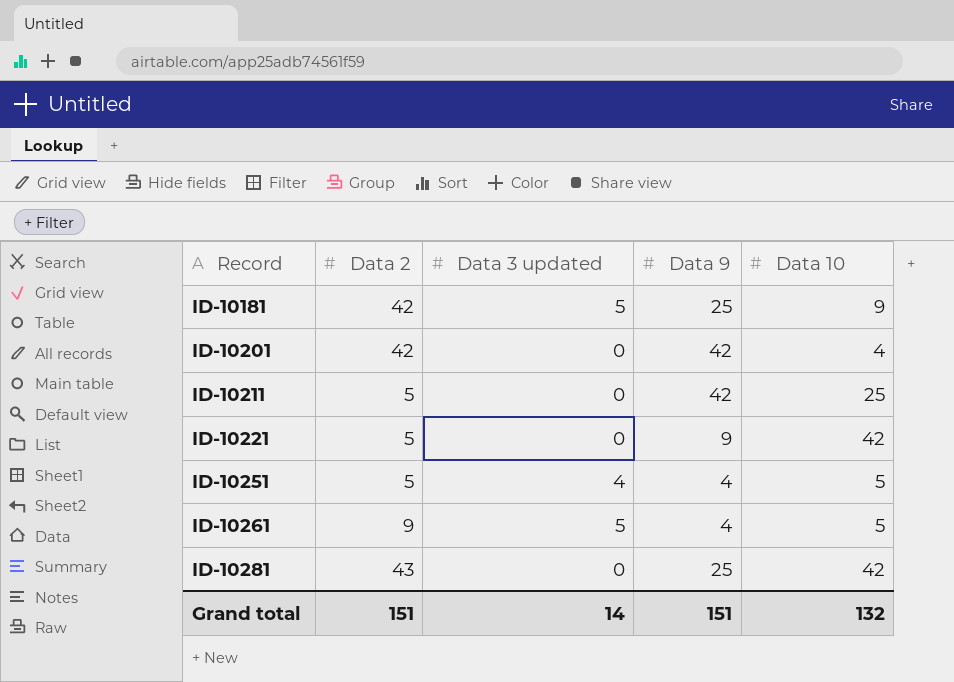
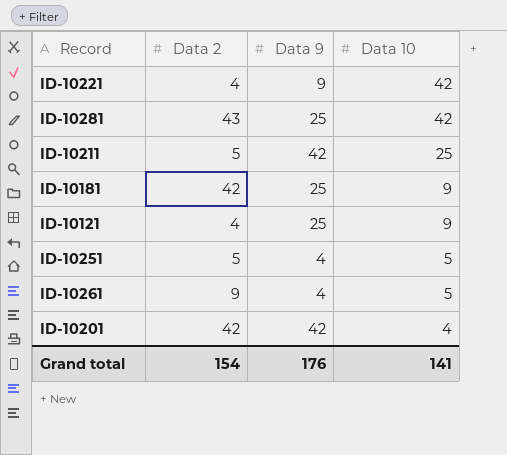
row order: Record ascending -> Data 10 descending
column Data 3 updated | position: 3 -> none
ID-10221 | Data 2: 5 -> 4
row ID-10121: none -> 4 | 25 | 9
Grand total | Data 2: 151 -> 154
Grand total | Data 9: 151 -> 176
Grand total | Data 10: 132 -> 141

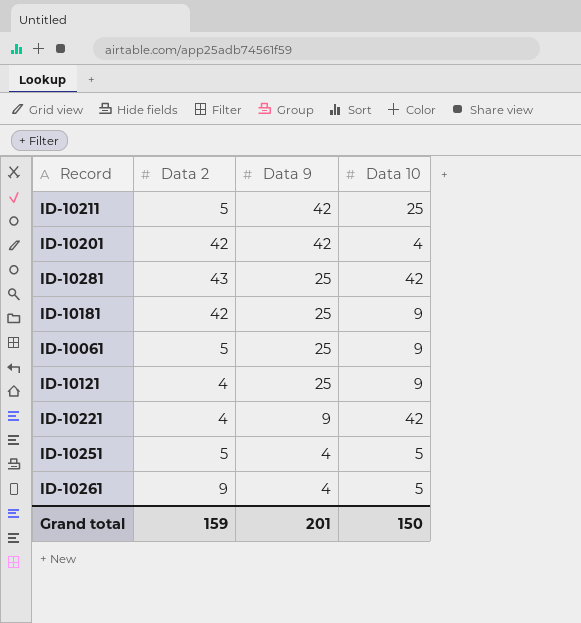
row order: Data 10 descending -> Data 9 descending
row ID-10061: none -> 5 | 25 | 9
Grand total | Data 2: 154 -> 159
Grand total | Data 9: 176 -> 201
Grand total | Data 10: 141 -> 150

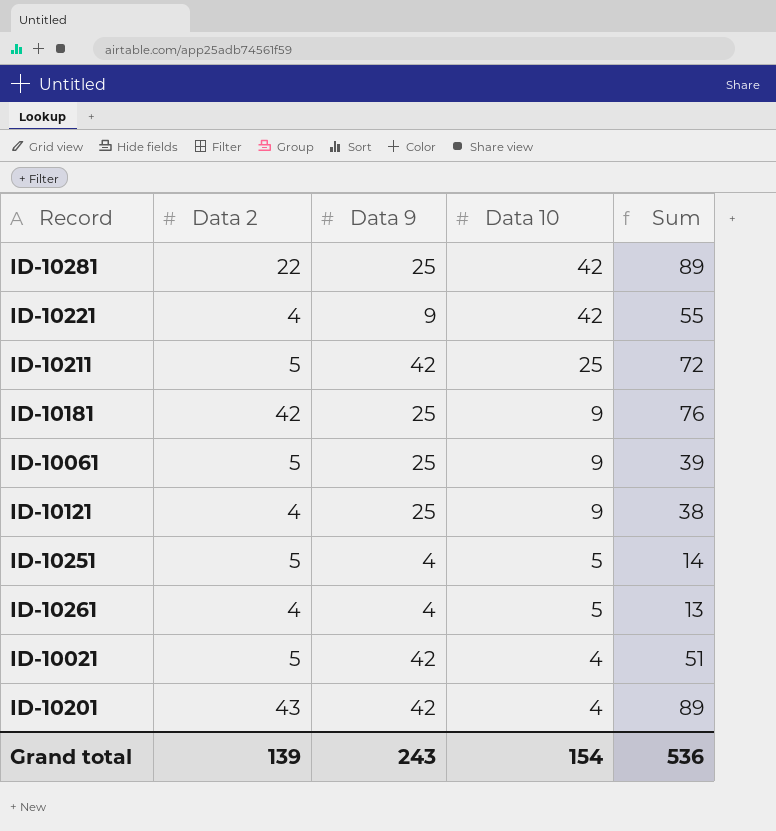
row order: Data 9 descending -> Data 10 descending
column Sum | formula: none -> [Data 2] + [Data 9] + [Data 10]
ID-10281 | Data 2: 43 -> 22
ID-10261 | Data 2: 9 -> 4
row ID-10021: none -> 5 | 42 | 4 | 51
ID-10201 | Data 2: 42 -> 43
Grand total | Data 2: 159 -> 139
Grand total | Data 9: 201 -> 243
Grand total | Data 10: 150 -> 154

